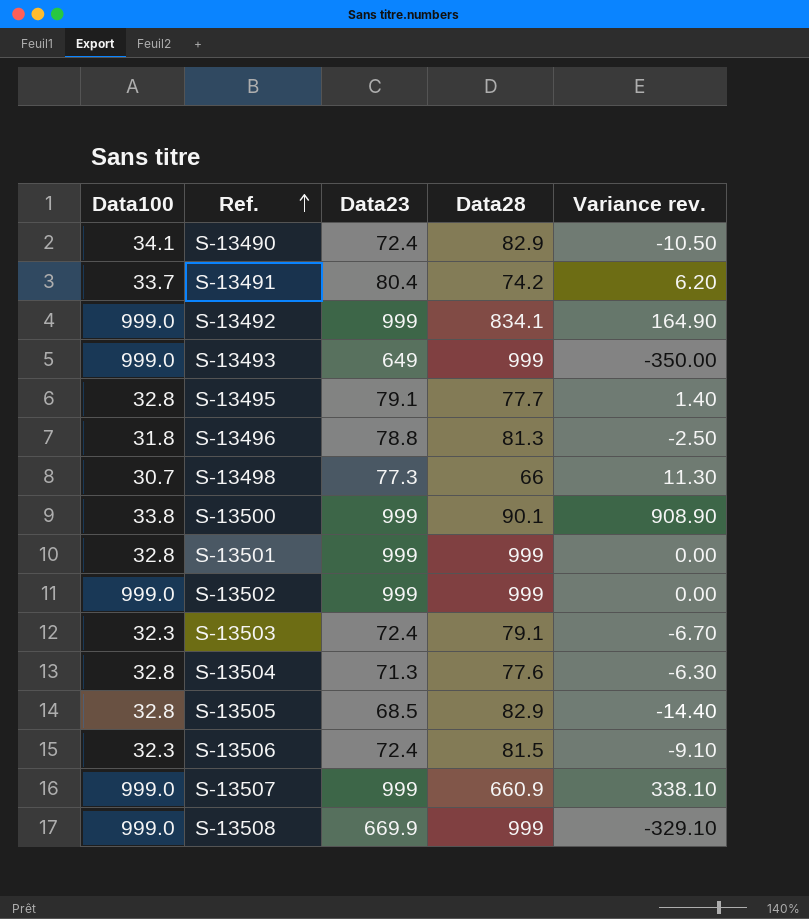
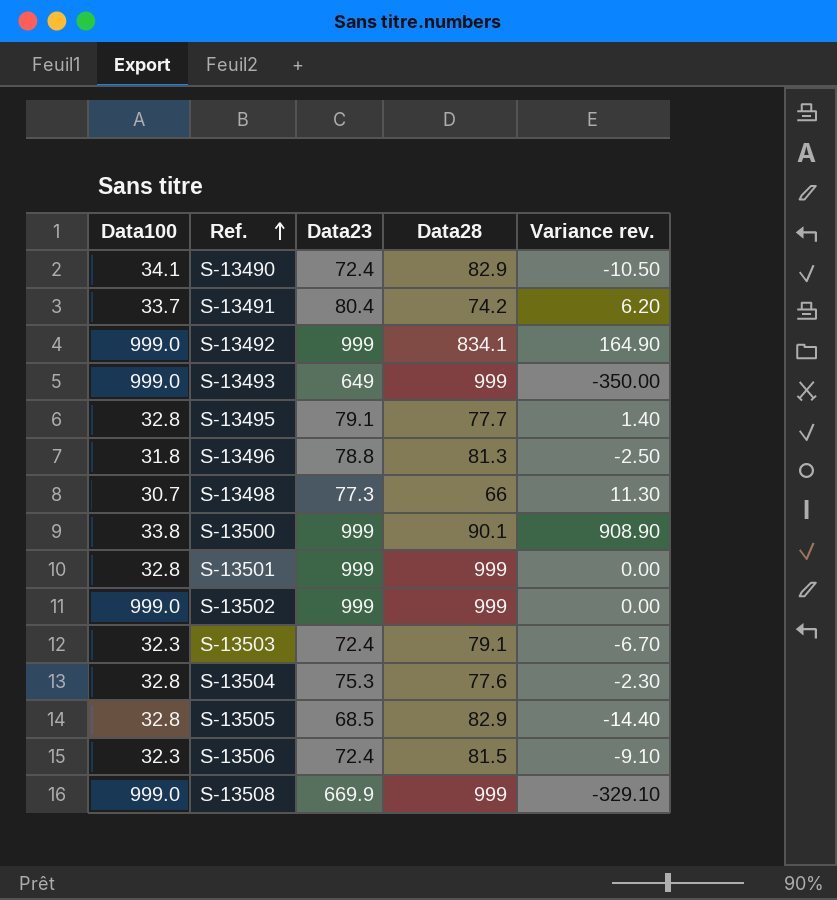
row S-13507: 999.0 | 999 | 660.9 | 338.10 -> none
S-13504 | Data23: 71.3 -> 75.3
S-13504 | Variance rev.: -6.30 -> -2.30

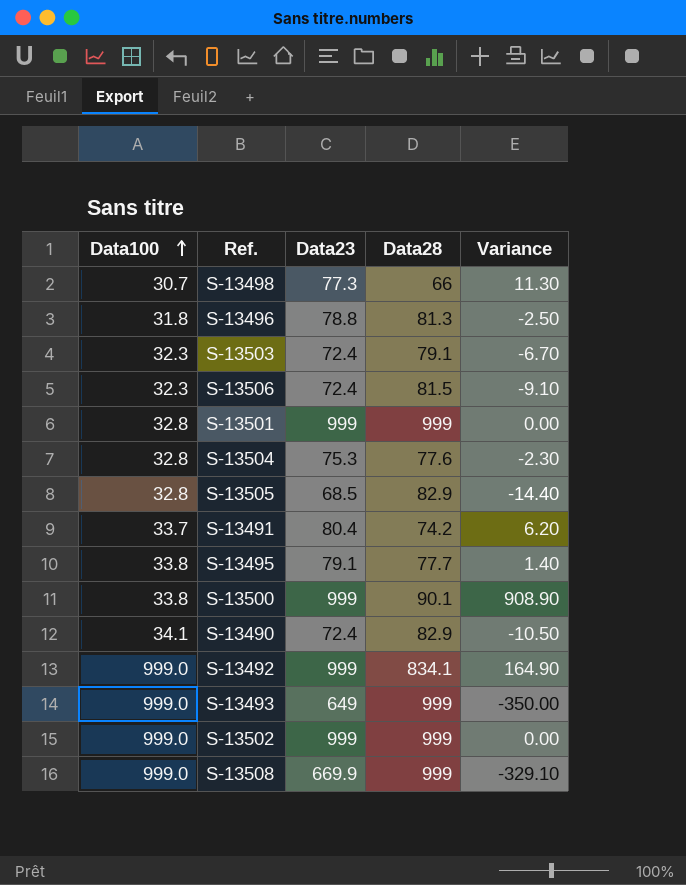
row order: Ref. ascending -> Data100 ascending
column name: Variance rev. -> Variance
S-13495 | Data100: 32.8 -> 33.8

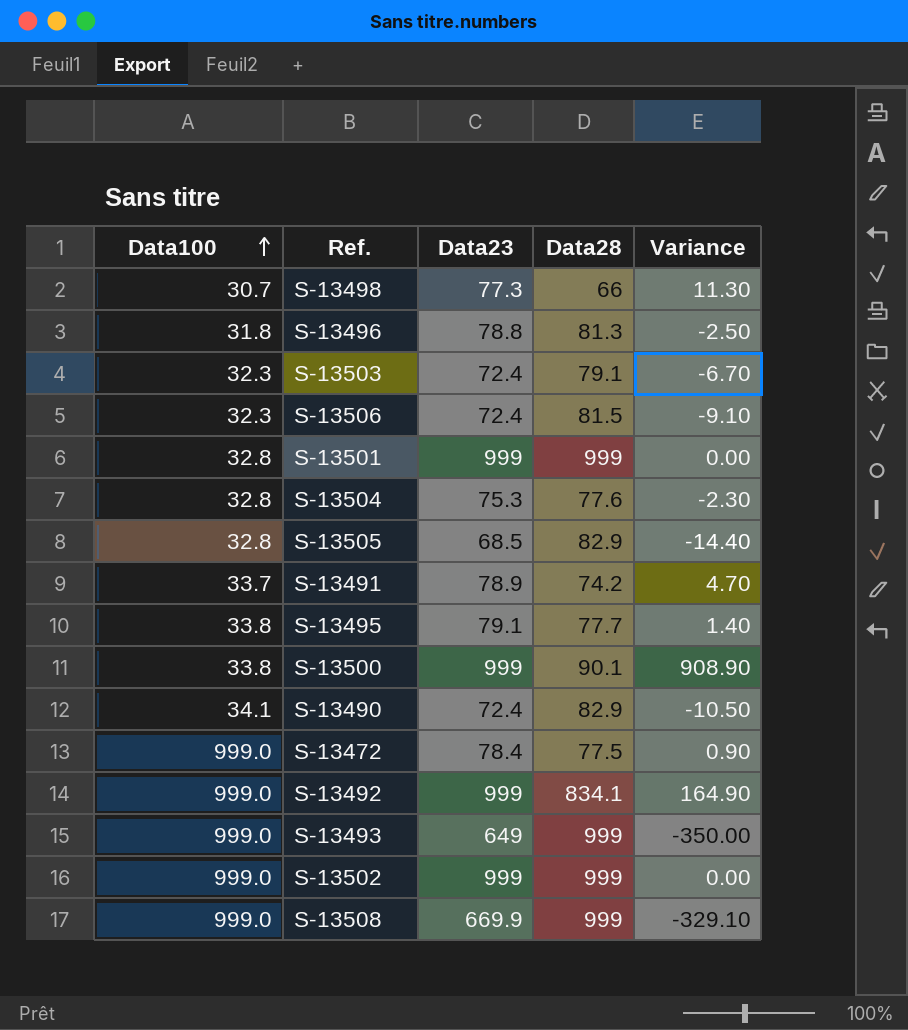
S-13491 | Data23: 80.4 -> 78.9
S-13491 | Variance: 6.20 -> 4.70
row S-13472: none -> 999.0 | 78.4 | 77.5 | 0.90

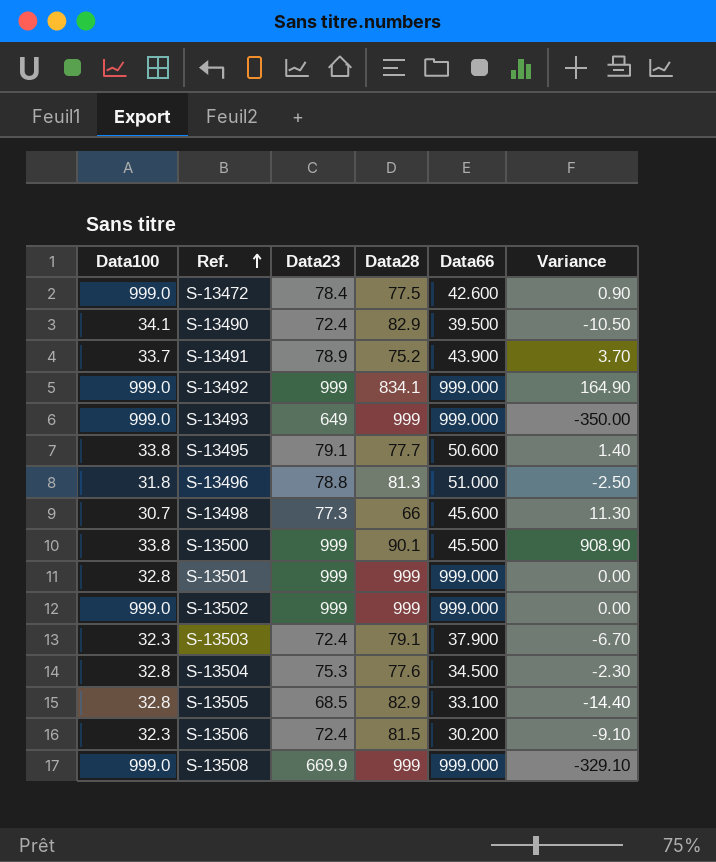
row order: Data100 ascending -> Ref. ascending
column Data66 | position: none -> 5
S-13491 | Data28: 74.2 -> 75.2
S-13491 | Variance: 4.70 -> 3.70

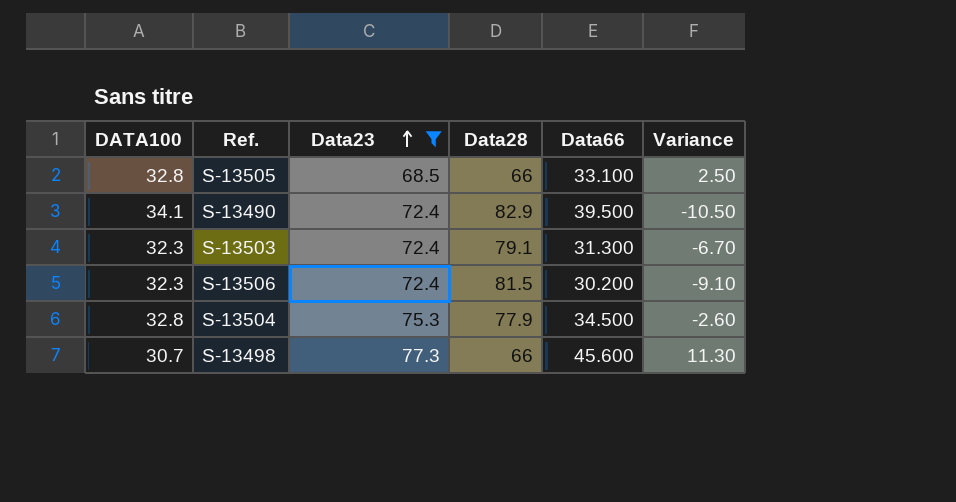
filter: none -> Data23 <= 77.3
row order: Ref. ascending -> Data23 ascending
column name: Data100 -> DATA100
S-13505 | Data28: 82.9 -> 66
S-13505 | Variance: -14.40 -> 2.50
S-13503 | Data66: 37.900 -> 31.300
S-13504 | Data28: 77.6 -> 77.9
S-13504 | Variance: -2.30 -> -2.60

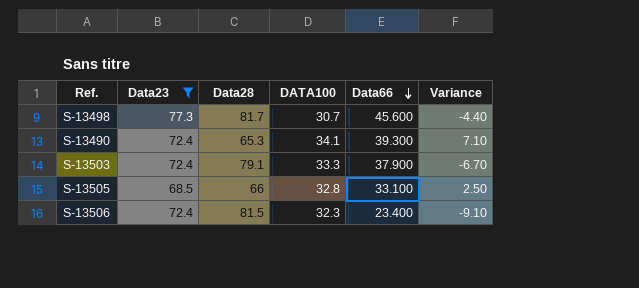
row order: Data23 ascending -> Data66 descending
column DATA100 | position: 1 -> 4
row S-13504: 32.8 | 75.3 | 77.9 | 34.500 | -2.60 -> none
S-13498 | Data28: 66 -> 81.7
S-13498 | Variance: 11.30 -> -4.40
S-13490 | Data28: 82.9 -> 65.3
S-13490 | Data66: 39.500 -> 39.300
S-13490 | Variance: -10.50 -> 7.10
S-13503 | DATA100: 32.3 -> 33.3
S-13503 | Data66: 31.300 -> 37.900
S-13506 | Data66: 30.200 -> 23.400

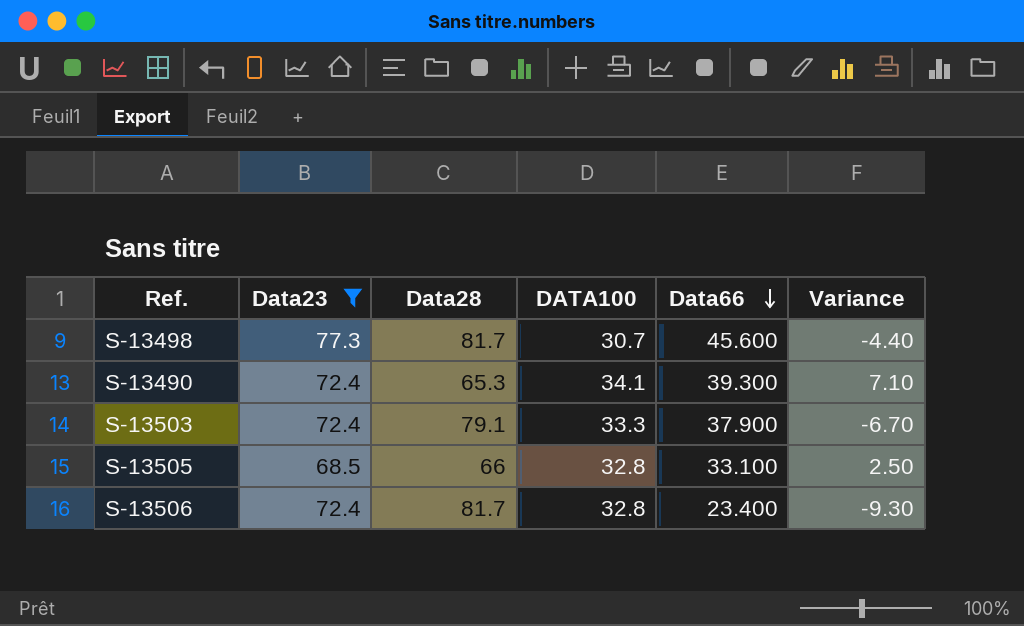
S-13506 | Data28: 81.5 -> 81.7
S-13506 | DATA100: 32.3 -> 32.8
S-13506 | Variance: -9.10 -> -9.30

